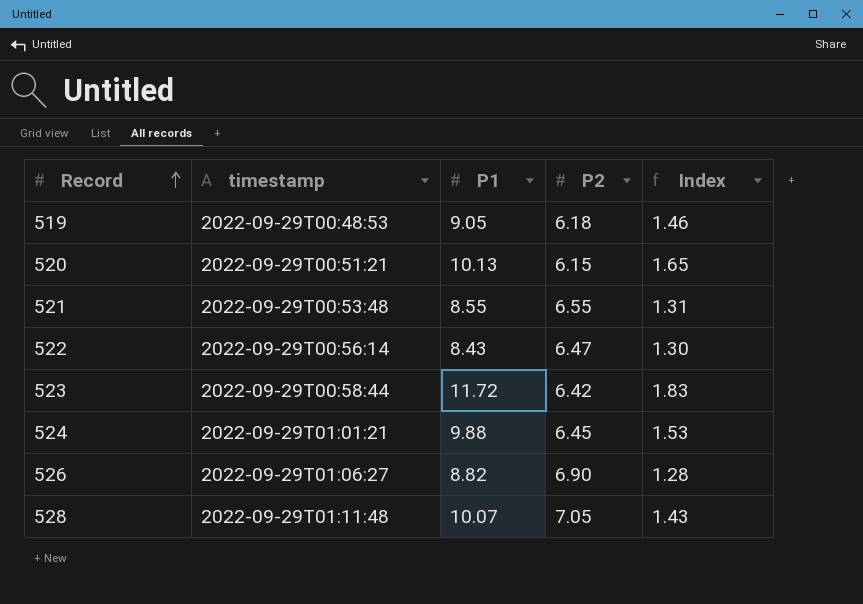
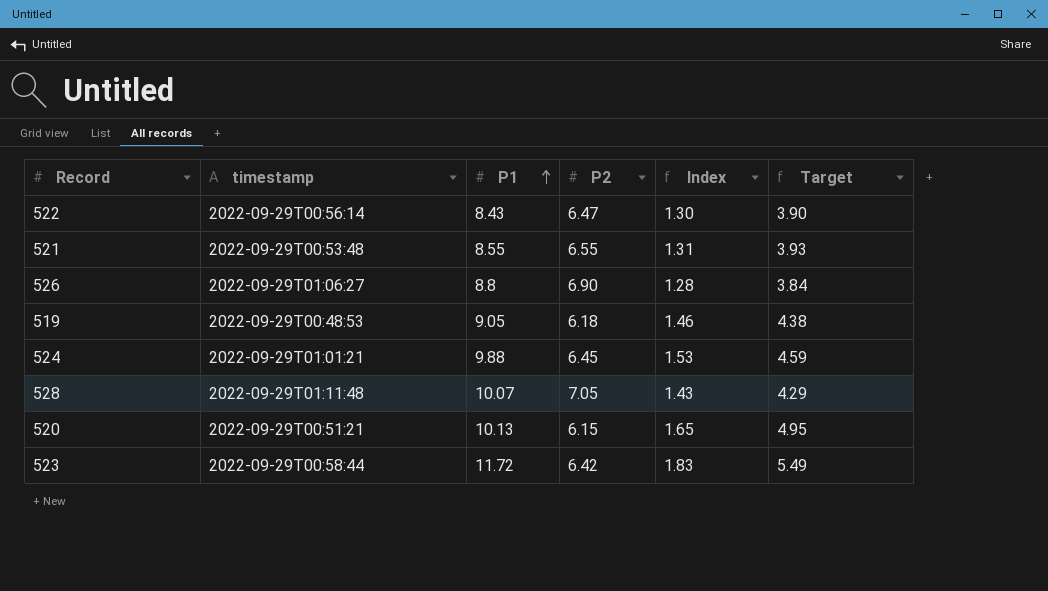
row order: Record ascending -> P1 ascending
column Target | formula: none -> [Index] * 3
526 | P1: 8.82 -> 8.8

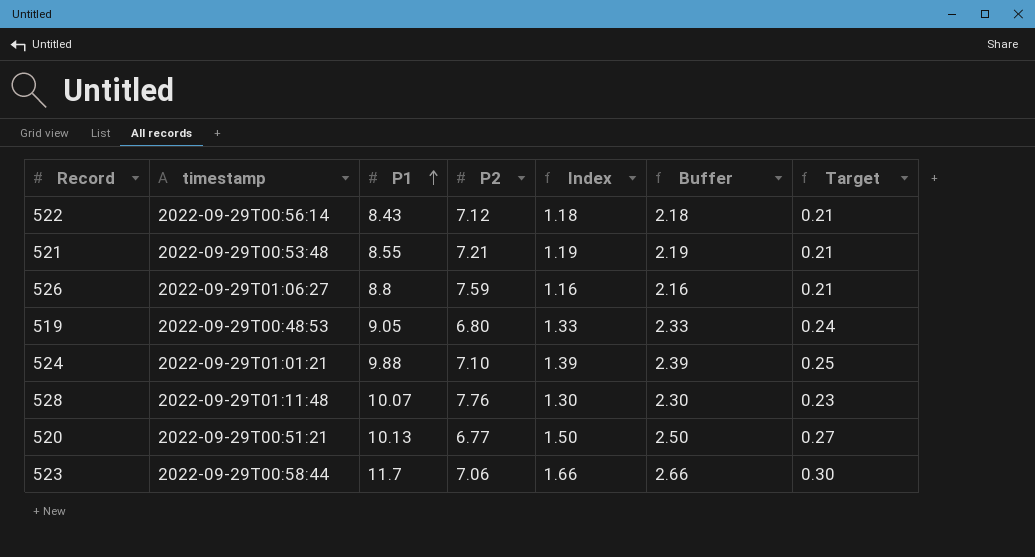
column Buffer | formula: none -> [Index] + 1
column Target | formula: [Index] * 3 -> [Index] * 0.18
522 | P2: 6.47 -> 7.12
522 | Index: 1.30 -> 1.18
521 | P2: 6.55 -> 7.21
521 | Index: 1.31 -> 1.19
526 | P2: 6.90 -> 7.59
526 | Index: 1.28 -> 1.16
519 | P2: 6.18 -> 6.80
519 | Index: 1.46 -> 1.33
524 | P2: 6.45 -> 7.10
524 | Index: 1.53 -> 1.39
528 | P2: 7.05 -> 7.76
528 | Index: 1.43 -> 1.30
520 | P2: 6.15 -> 6.77
520 | Index: 1.65 -> 1.50
523 | P1: 11.72 -> 11.7
523 | P2: 6.42 -> 7.06
523 | Index: 1.83 -> 1.66

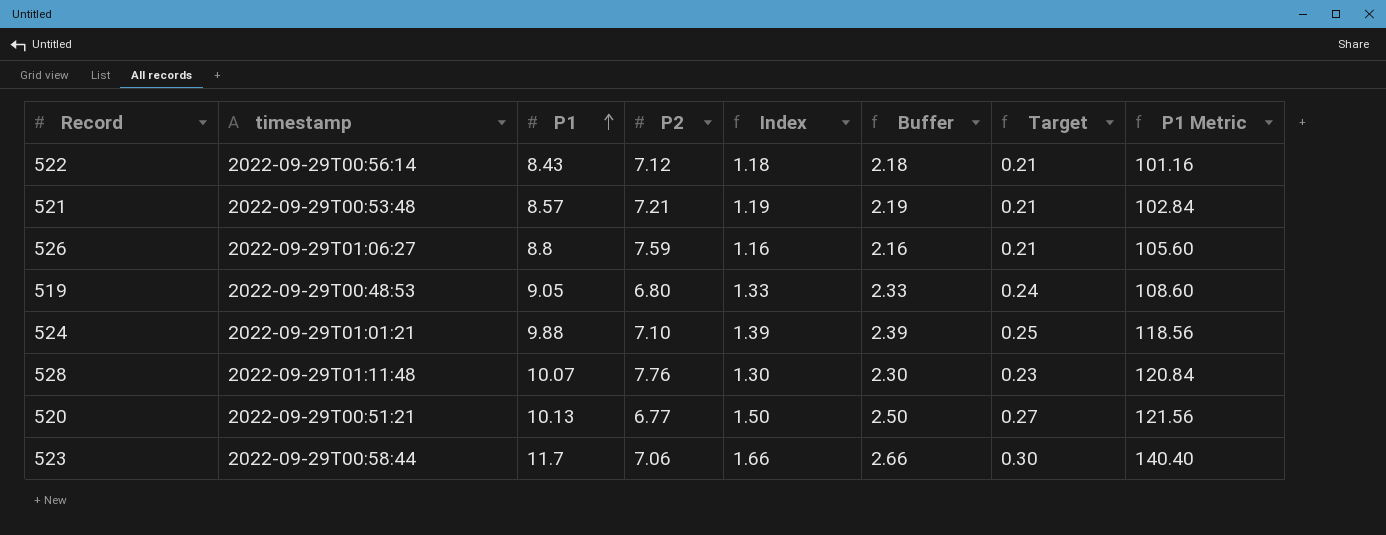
column P1 Metric | formula: none -> [P1] * 12
521 | P1: 8.55 -> 8.57

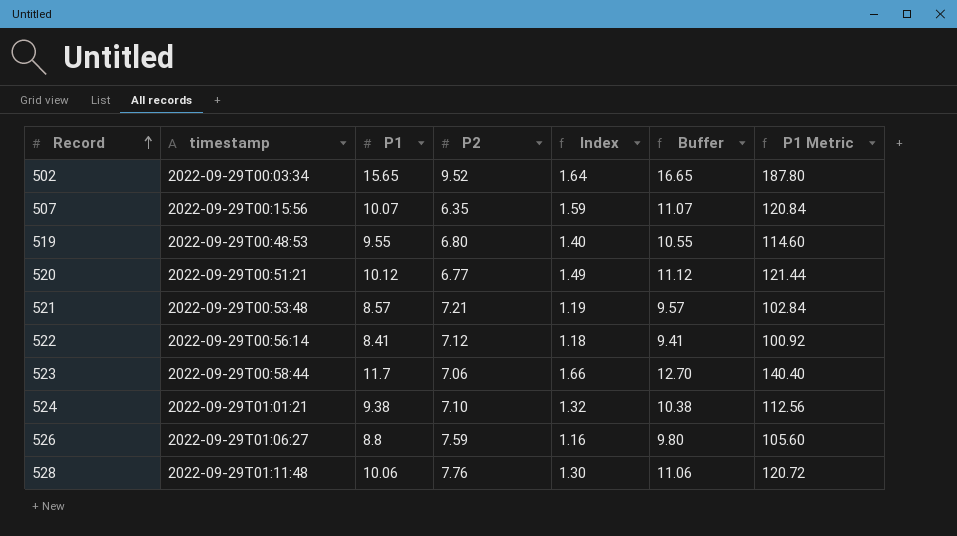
row order: P1 ascending -> Record ascending
column Target | formula: [Index] * 0.18 -> none
column Buffer | formula: [Index] + 1 -> [P1] + 1
row 502: none -> 2022-09-29T00:03:34 | 15.65 | 9.52 | 1.64 | 16.65 | 187.80
row 507: none -> 2022-09-29T00:15:56 | 10.07 | 6.35 | 1.59 | 11.07 | 120.84
519 | P1: 9.05 -> 9.55
519 | Index: 1.33 -> 1.40
519 | P1 Metric: 108.60 -> 114.60
520 | P1: 10.13 -> 10.12
520 | Index: 1.50 -> 1.49
520 | P1 Metric: 121.56 -> 121.44
522 | P1: 8.43 -> 8.41
522 | P1 Metric: 101.16 -> 100.92
524 | P1: 9.88 -> 9.38
524 | Index: 1.39 -> 1.32
524 | P1 Metric: 118.56 -> 112.56
528 | P1: 10.07 -> 10.06
528 | P1 Metric: 120.84 -> 120.72

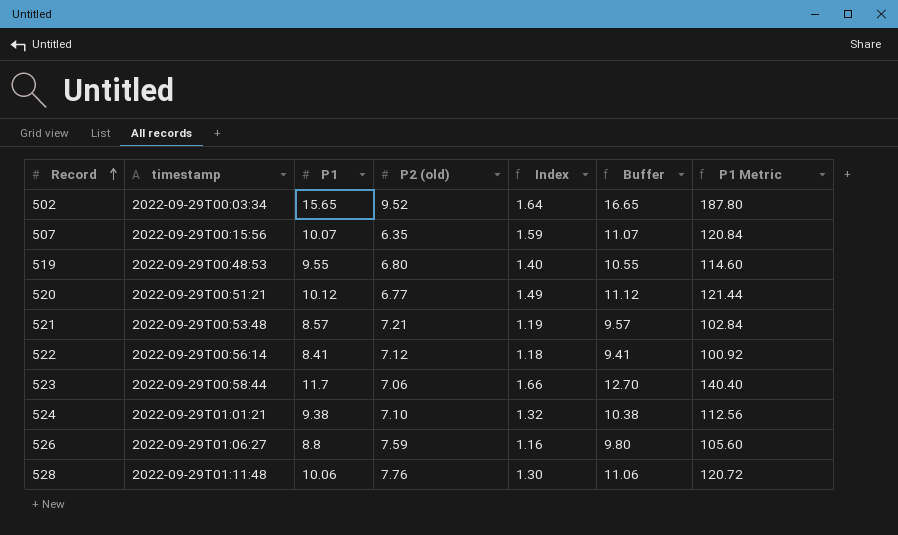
column name: P2 -> P2 (old)

